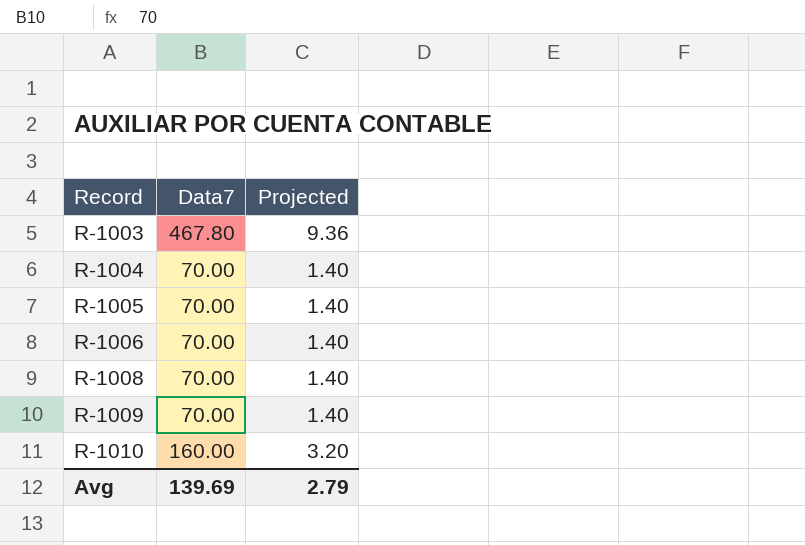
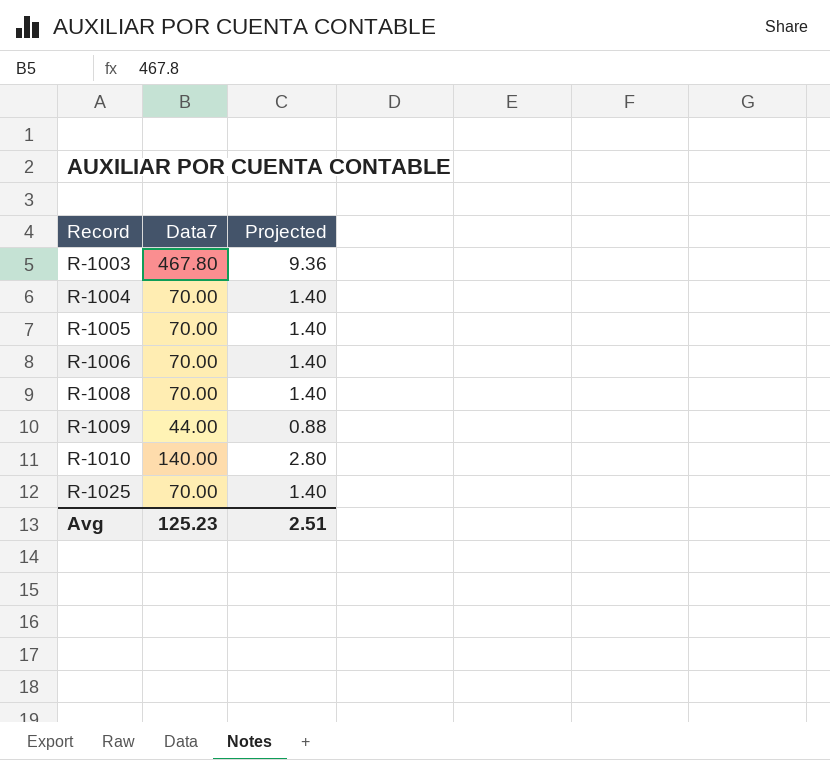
R-1009 | Data7: 70.00 -> 44.00
R-1009 | Projected: 1.40 -> 0.88
R-1010 | Data7: 160.00 -> 140.00
R-1010 | Projected: 3.20 -> 2.80
row R-1025: none -> 70.00 | 1.40
Avg | Data7: 139.69 -> 125.23
Avg | Projected: 2.79 -> 2.51

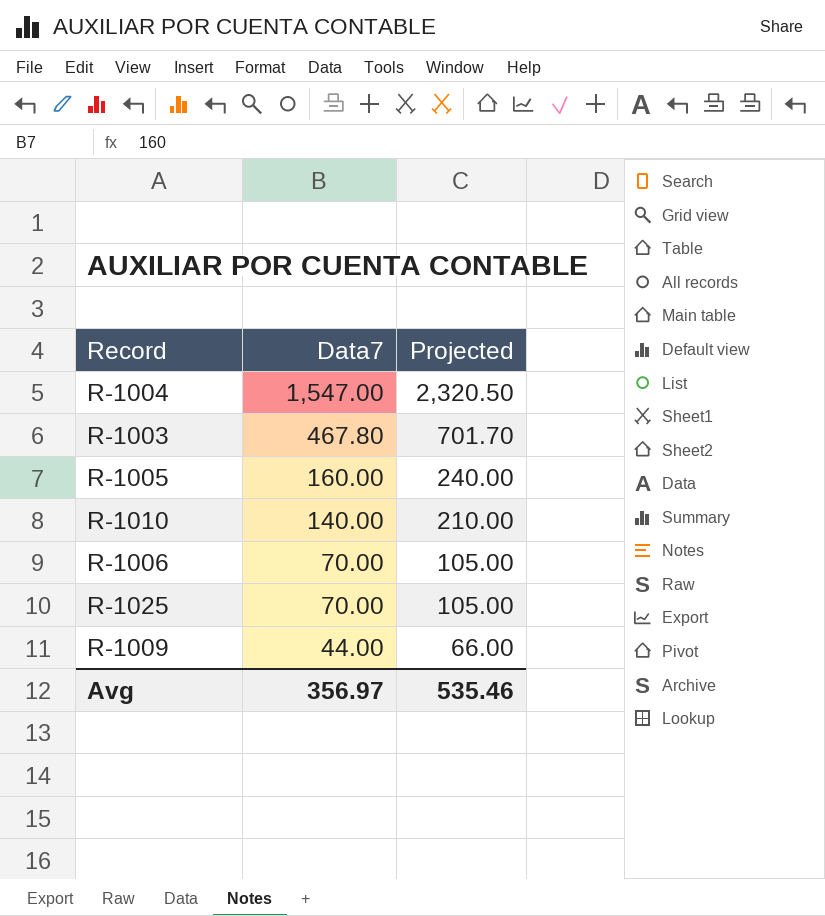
row order: Record ascending -> Data7 descending
column Projected | formula: [Data7] * 0.02 -> [Data7] * 1.5
row R-1008: 70.00 | 1.40 -> none
R-1004 | Data7: 70.00 -> 1,547.00
R-1005 | Data7: 70.00 -> 160.00
Avg | Data7: 125.23 -> 356.97
Avg | Projected: 2.51 -> 535.46

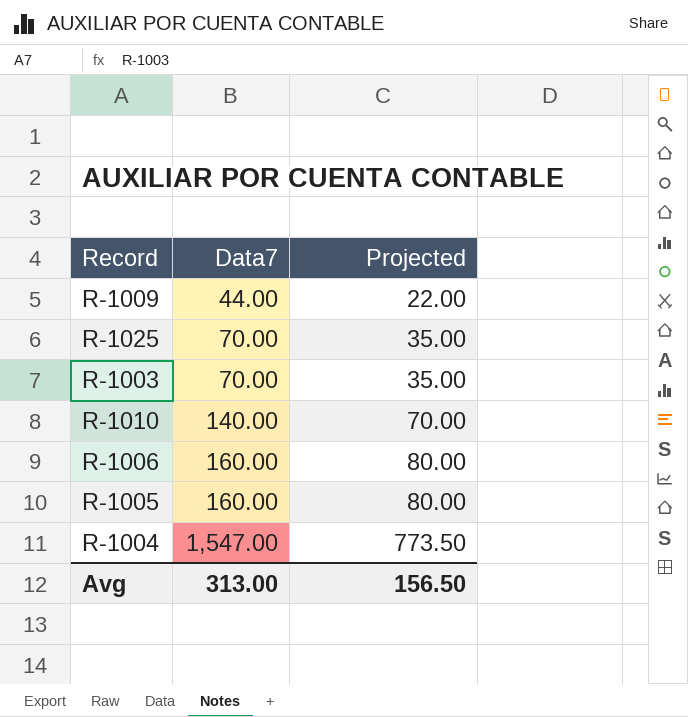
row order: Data7 descending -> Data7 ascending
column Projected | formula: [Data7] * 1.5 -> [Data7] * 0.5
R-1003 | Data7: 467.80 -> 70.00
R-1006 | Data7: 70.00 -> 160.00
Avg | Data7: 356.97 -> 313.00
Avg | Projected: 535.46 -> 156.50

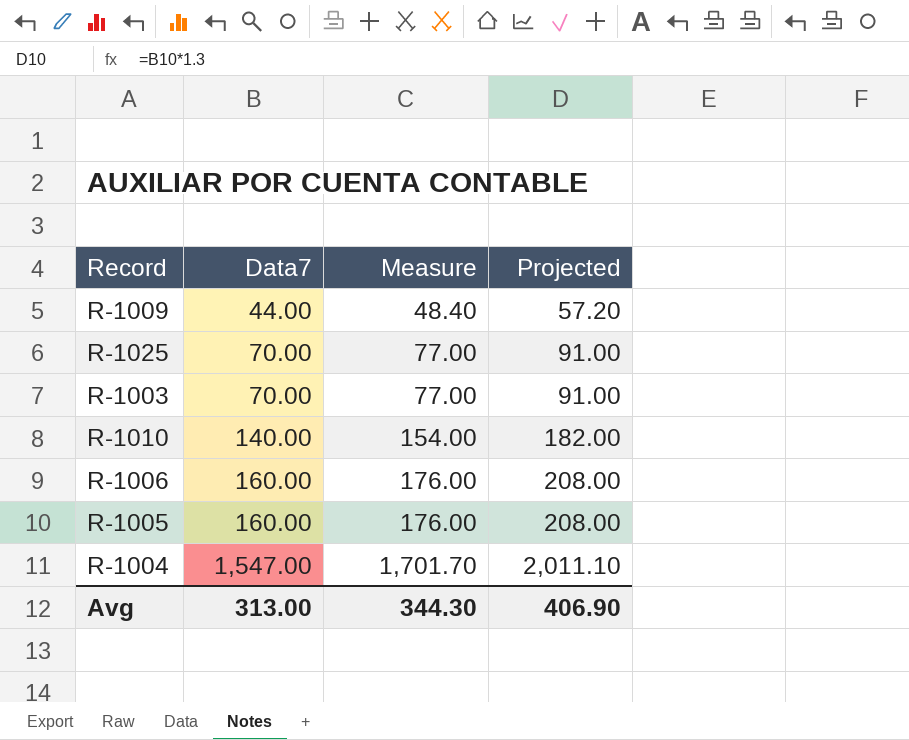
column Measure | formula: none -> [Data7] * 1.1
column Projected | formula: [Data7] * 0.5 -> [Data7] * 1.3
Avg | Projected: 156.50 -> 406.90

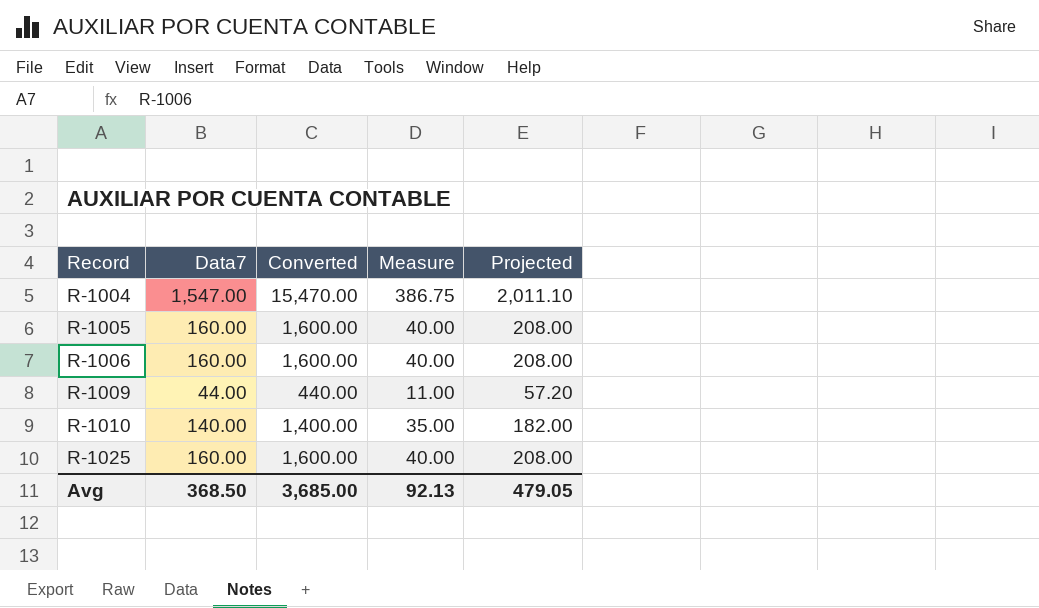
row order: Data7 ascending -> Record ascending
column Converted | formula: none -> [Data7] * 10
column Measure | formula: [Data7] * 1.1 -> [Data7] * 0.25
row R-1003: 70.00 | 77.00 | 91.00 -> none
R-1025 | Data7: 70.00 -> 160.00
R-1025 | Projected: 91.00 -> 208.00
Avg | Data7: 313.00 -> 368.50
Avg | Measure: 344.30 -> 92.13
Avg | Projected: 406.90 -> 479.05

